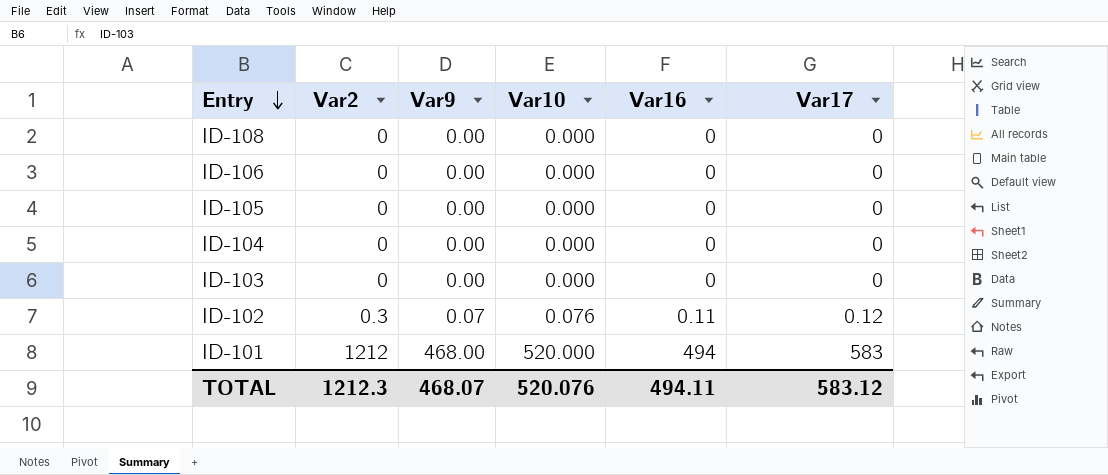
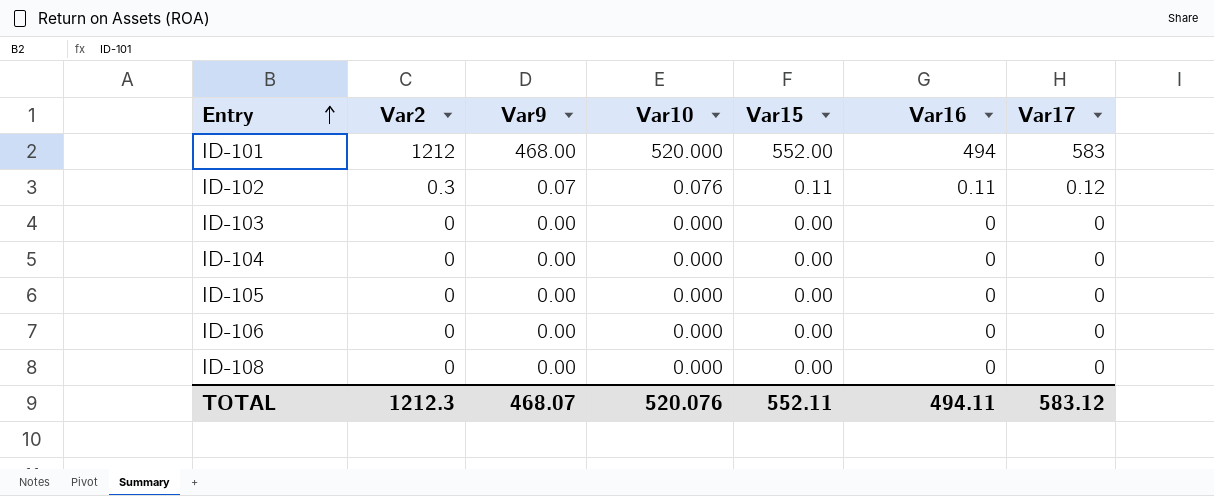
row order: Entry descending -> Entry ascending
column Var15 | position: none -> 5

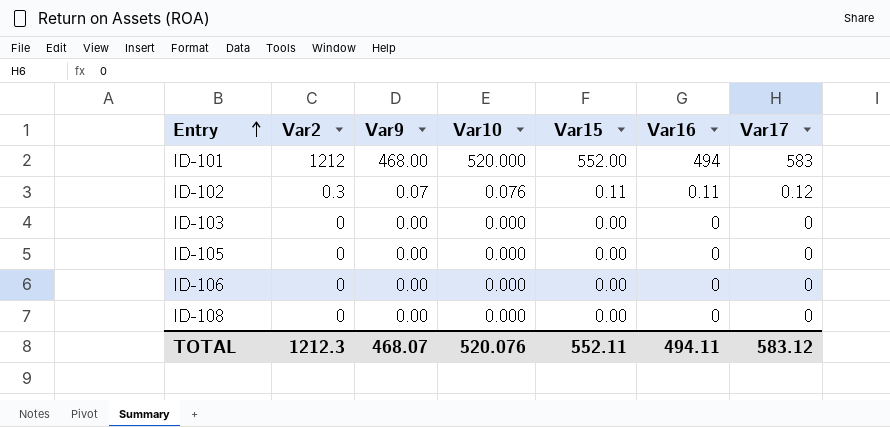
row ID-104: 0 | 0.00 | 0.000 | 0.00 | 0 | 0 -> none

